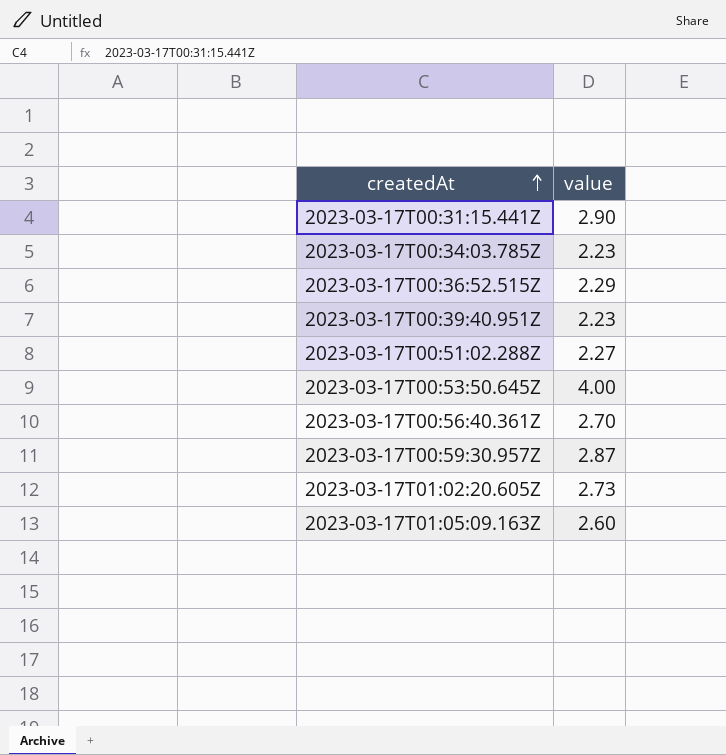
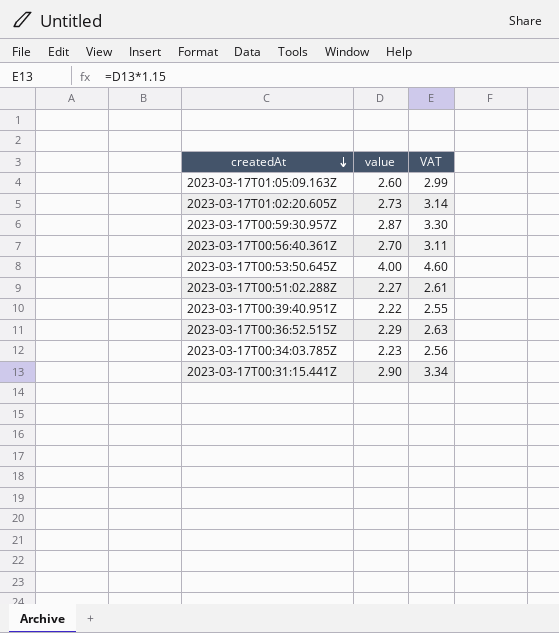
row order: createdAt ascending -> createdAt descending
column VAT | formula: none -> [value] * 1.15
2023-03-17T00:39:40.951Z | value: 2.23 -> 2.22

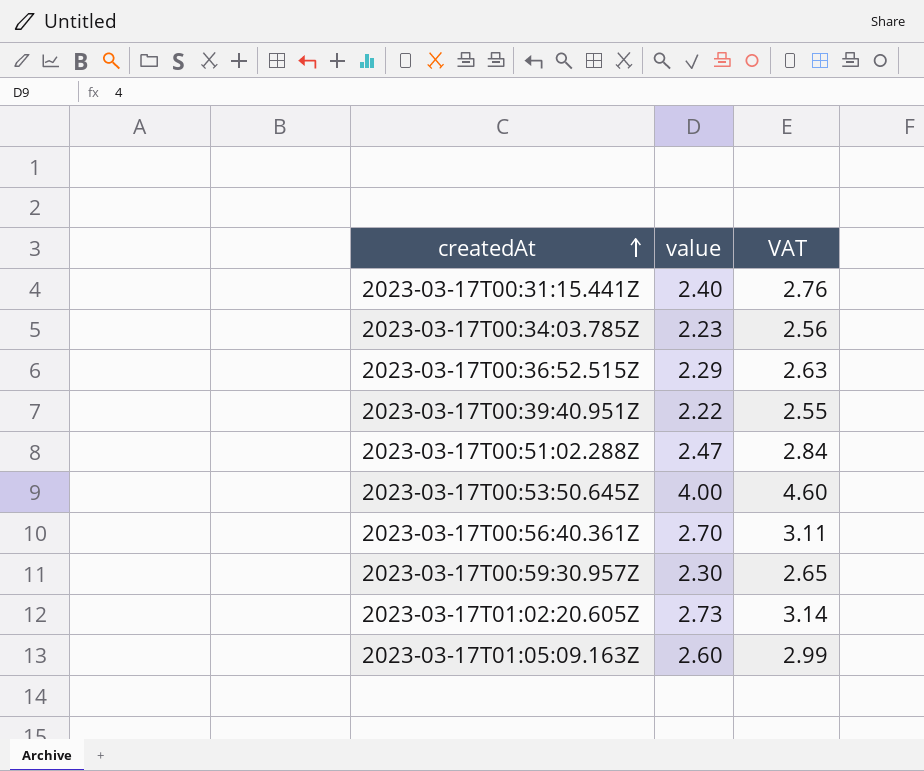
row order: createdAt descending -> createdAt ascending
2023-03-17T00:31:15.441Z | value: 2.90 -> 2.40
2023-03-17T00:31:15.441Z | VAT: 3.34 -> 2.76
2023-03-17T00:51:02.288Z | value: 2.27 -> 2.47
2023-03-17T00:51:02.288Z | VAT: 2.61 -> 2.84
2023-03-17T00:59:30.957Z | value: 2.87 -> 2.30
2023-03-17T00:59:30.957Z | VAT: 3.30 -> 2.65

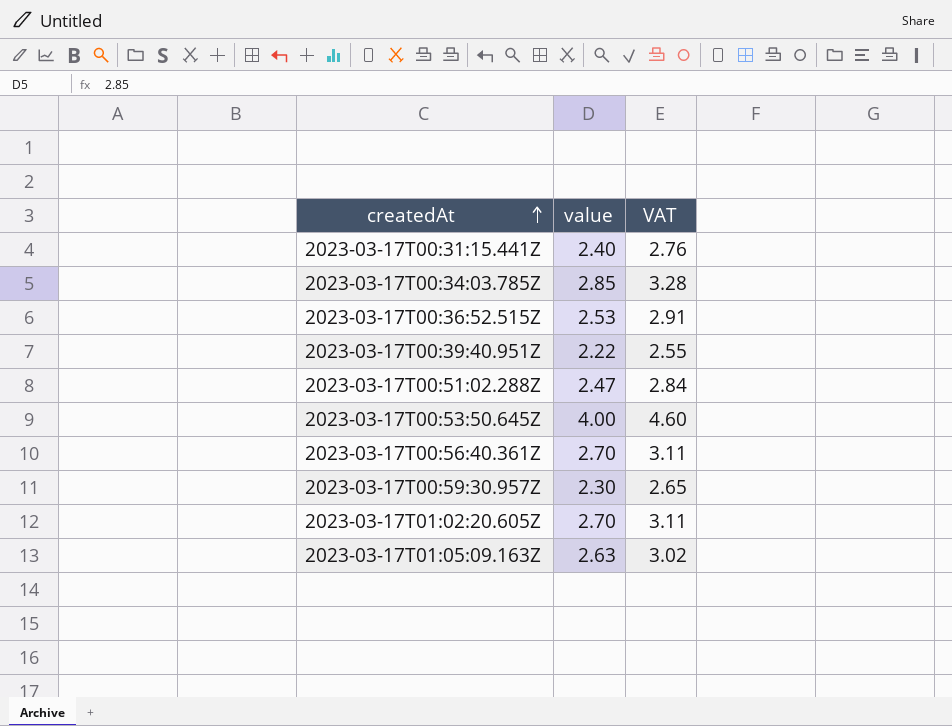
2023-03-17T00:34:03.785Z | value: 2.23 -> 2.85
2023-03-17T00:34:03.785Z | VAT: 2.56 -> 3.28
2023-03-17T00:36:52.515Z | value: 2.29 -> 2.53
2023-03-17T00:36:52.515Z | VAT: 2.63 -> 2.91
2023-03-17T01:02:20.605Z | value: 2.73 -> 2.70
2023-03-17T01:02:20.605Z | VAT: 3.14 -> 3.11
2023-03-17T01:05:09.163Z | value: 2.60 -> 2.63
2023-03-17T01:05:09.163Z | VAT: 2.99 -> 3.02

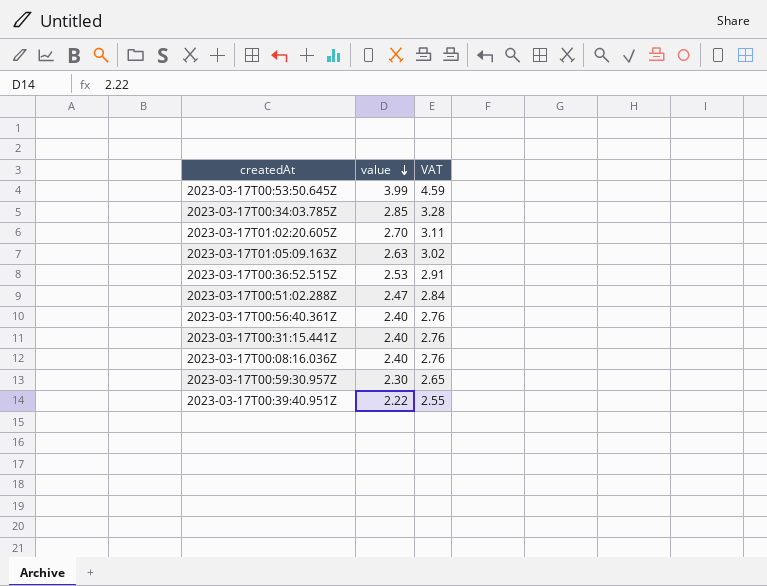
row order: createdAt ascending -> value descending
2023-03-17T00:53:50.645Z | value: 4.00 -> 3.99
2023-03-17T00:53:50.645Z | VAT: 4.60 -> 4.59
2023-03-17T00:56:40.361Z | value: 2.70 -> 2.40
2023-03-17T00:56:40.361Z | VAT: 3.11 -> 2.76
row 2023-03-17T00:08:16.036Z: none -> 2.40 | 2.76

